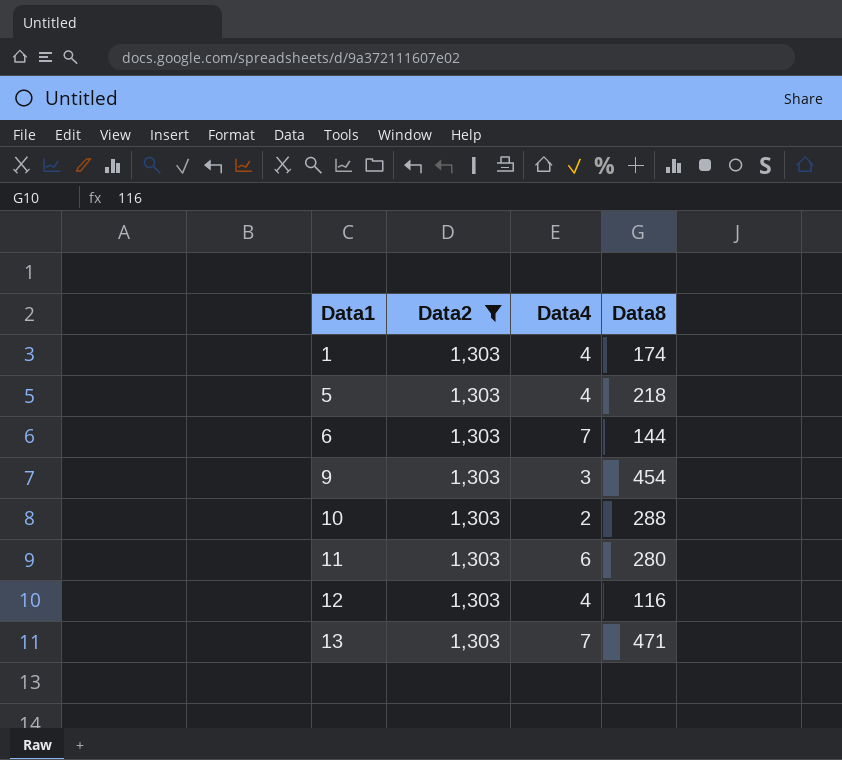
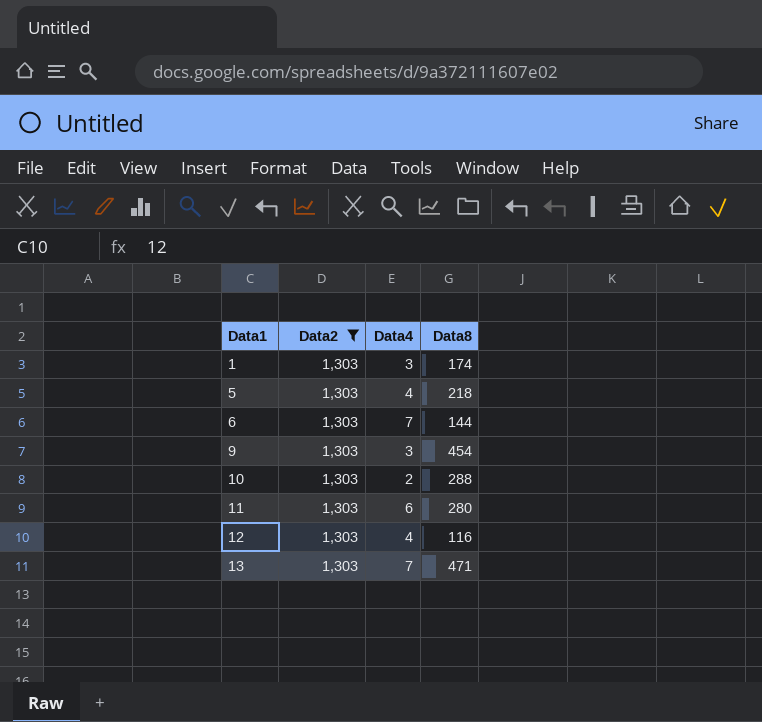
1 | Data4: 4 -> 3

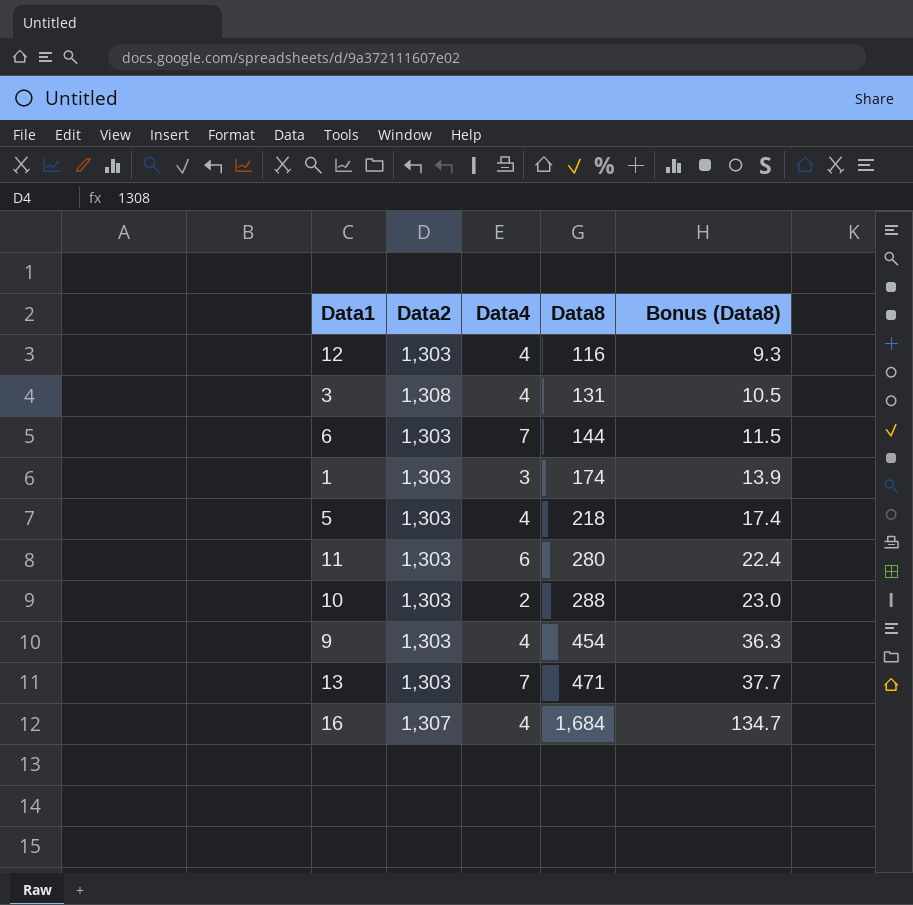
filter: Data2 = 1,303 -> none
row order: Data1 ascending -> Data8 ascending
column Bonus (Data8) | formula: none -> [Data8] * 0.08
9 | Data4: 3 -> 4

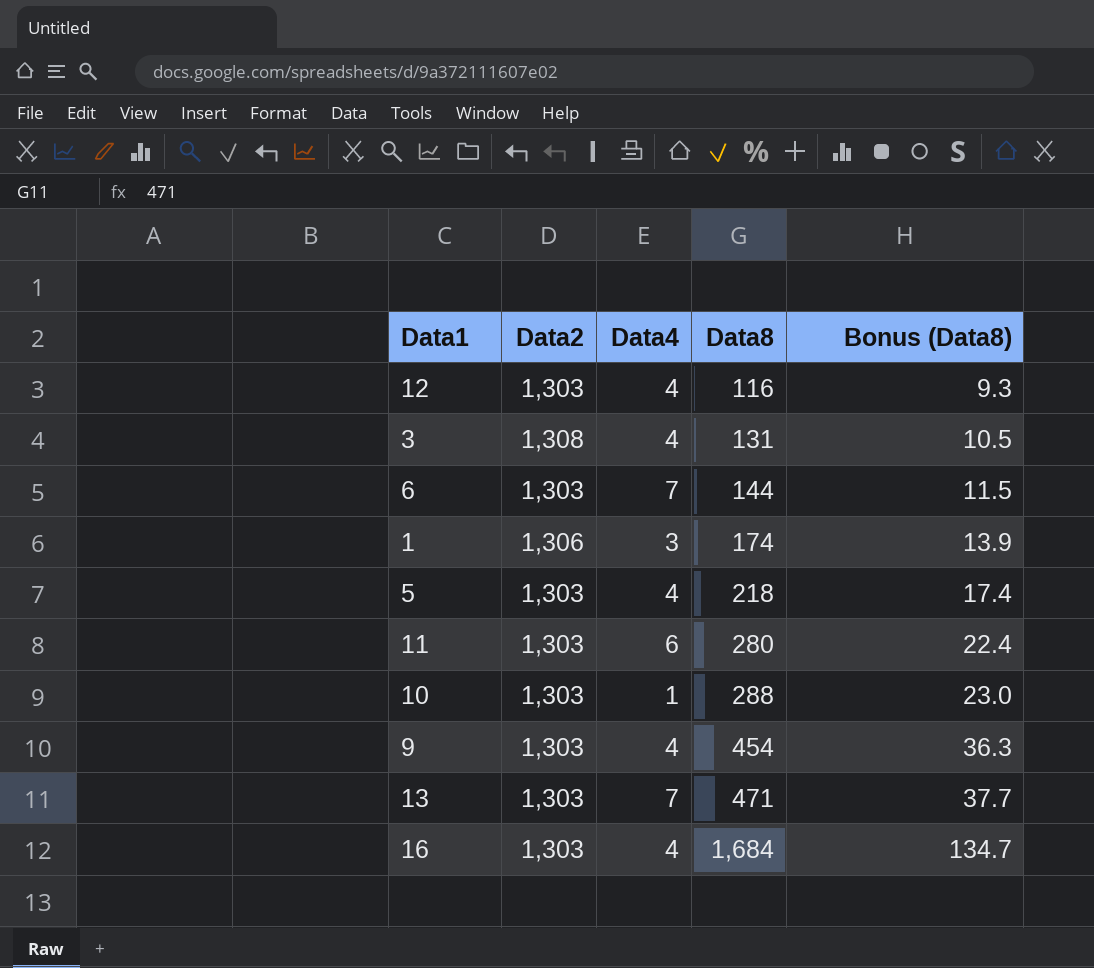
1 | Data2: 1,303 -> 1,306
10 | Data4: 2 -> 1
16 | Data2: 1,307 -> 1,303

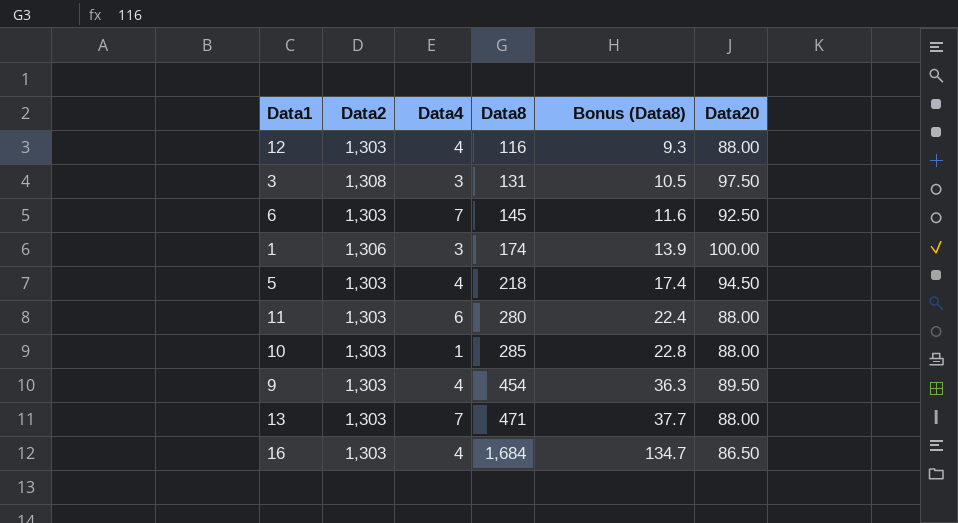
column Data20 | position: none -> 6
3 | Data4: 4 -> 3
6 | Data8: 144 -> 145
6 | Bonus (Data8): 11.5 -> 11.6
10 | Data8: 288 -> 285
10 | Bonus (Data8): 23.0 -> 22.8

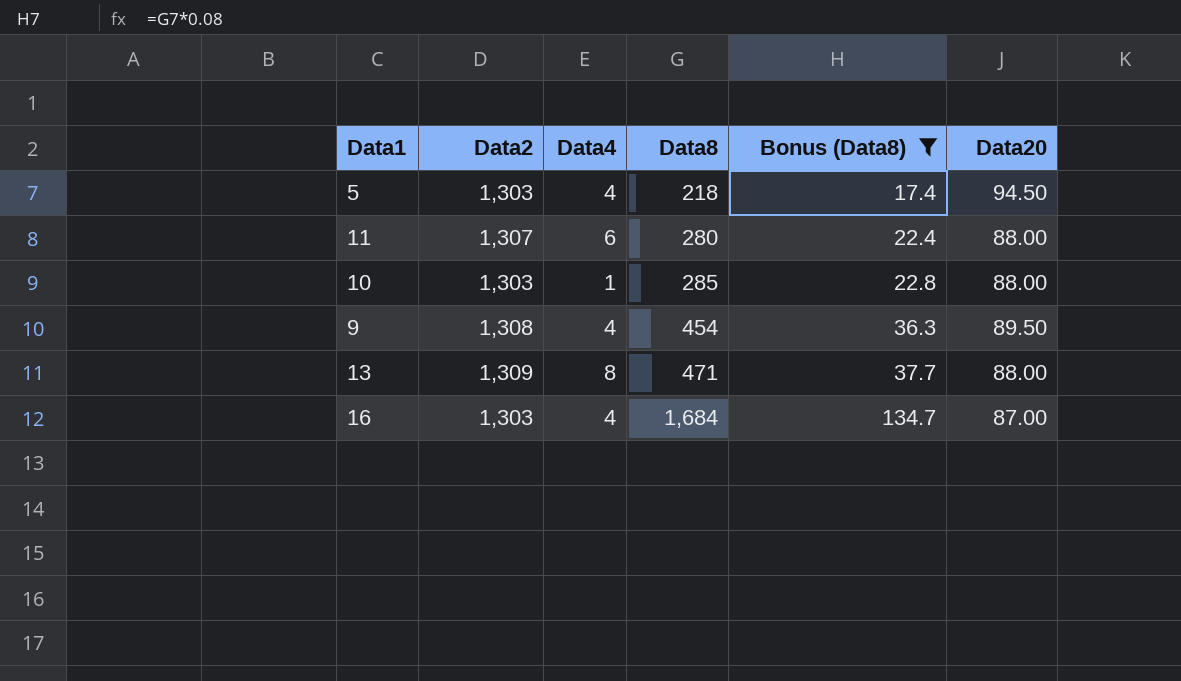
filter: none -> Bonus (Data8) >= 17.4
11 | Data2: 1,303 -> 1,307
9 | Data2: 1,303 -> 1,308
13 | Data2: 1,303 -> 1,309
13 | Data4: 7 -> 8
16 | Data20: 86.50 -> 87.00

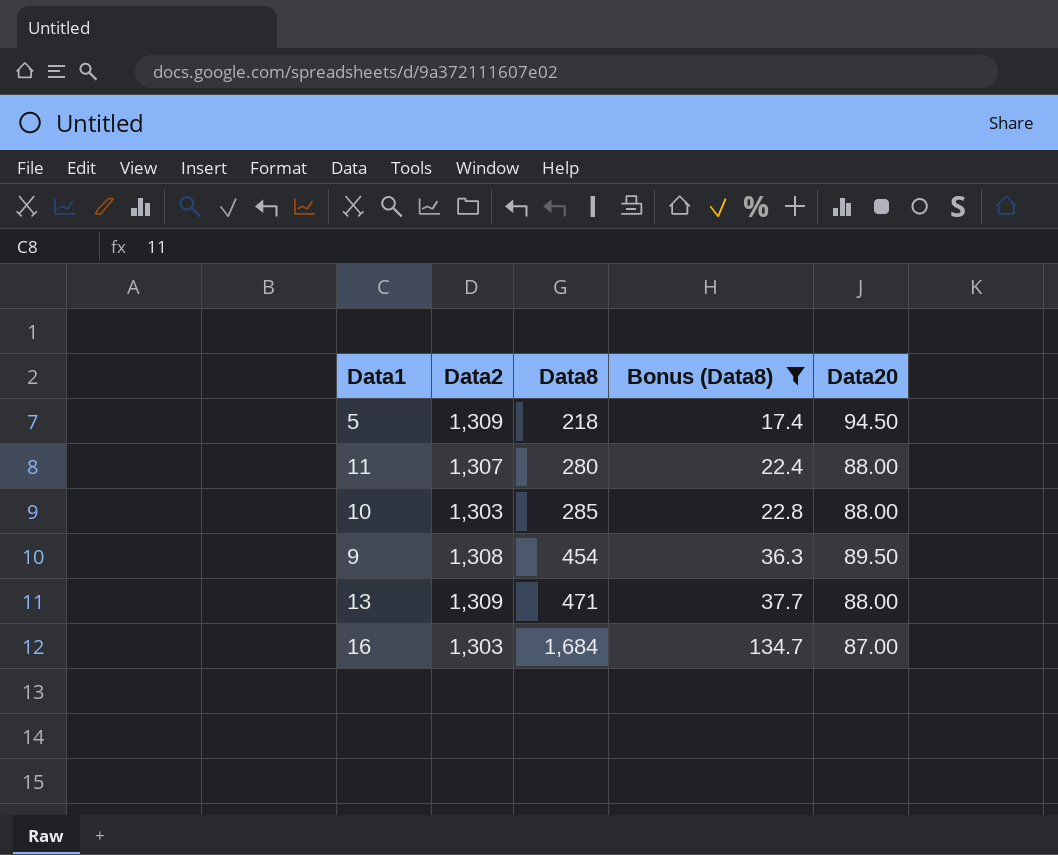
column Data4 | position: 3 -> none
5 | Data2: 1,303 -> 1,309

